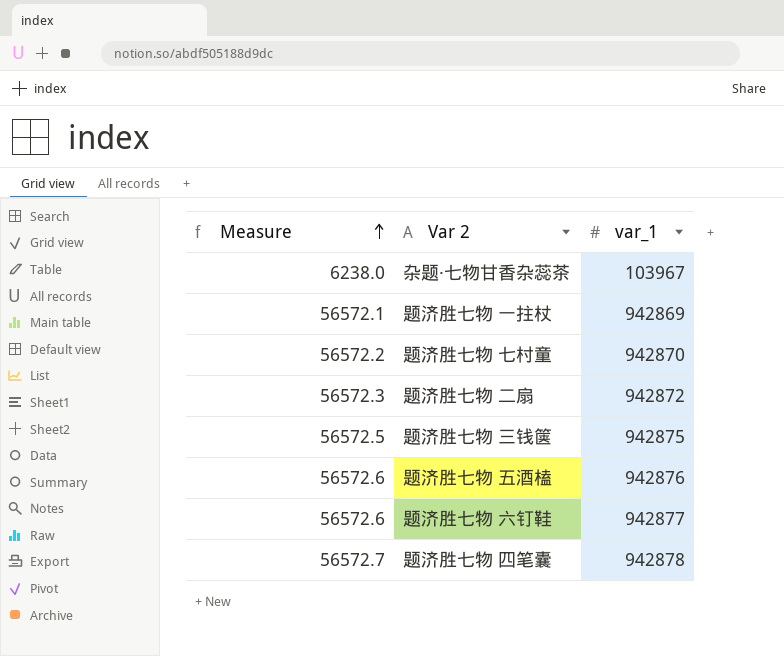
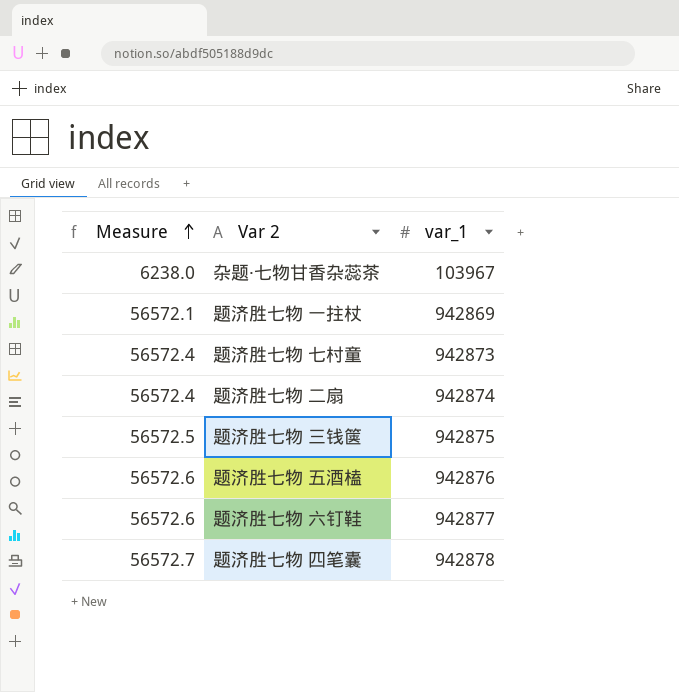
题济胜七物 七村童 | Measure: 56572.2 -> 56572.4
题济胜七物 七村童 | var_1: 942870 -> 942873
题济胜七物 二扇 | Measure: 56572.3 -> 56572.4
题济胜七物 二扇 | var_1: 942872 -> 942874

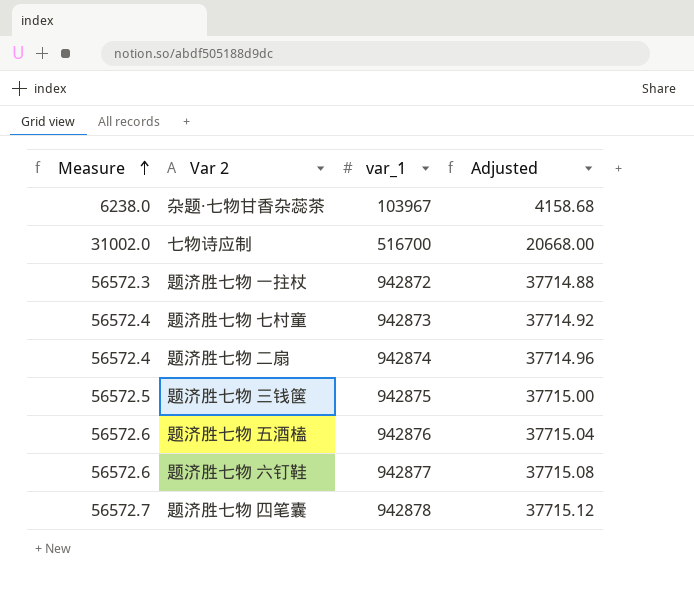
column Adjusted | formula: none -> [var_1] * 0.04
row 七物诗应制: none -> 31002.0 | 516700 | 20668.00
题济胜七物 一拄杖 | Measure: 56572.1 -> 56572.3
题济胜七物 一拄杖 | var_1: 942869 -> 942872

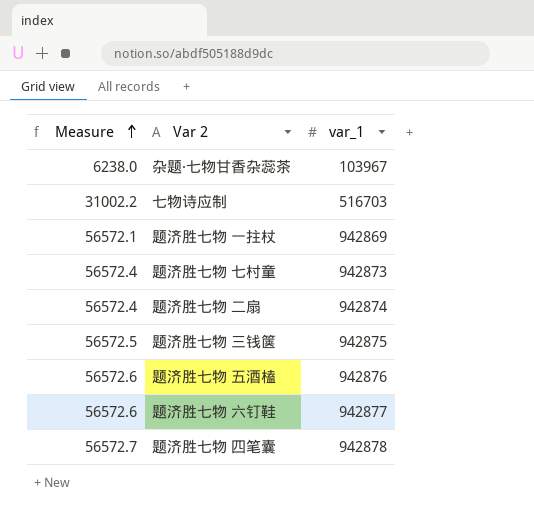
column Adjusted | formula: [var_1] * 0.04 -> none
七物诗应制 | Measure: 31002.0 -> 31002.2
七物诗应制 | var_1: 516700 -> 516703
题济胜七物 一拄杖 | Measure: 56572.3 -> 56572.1
题济胜七物 一拄杖 | var_1: 942872 -> 942869

